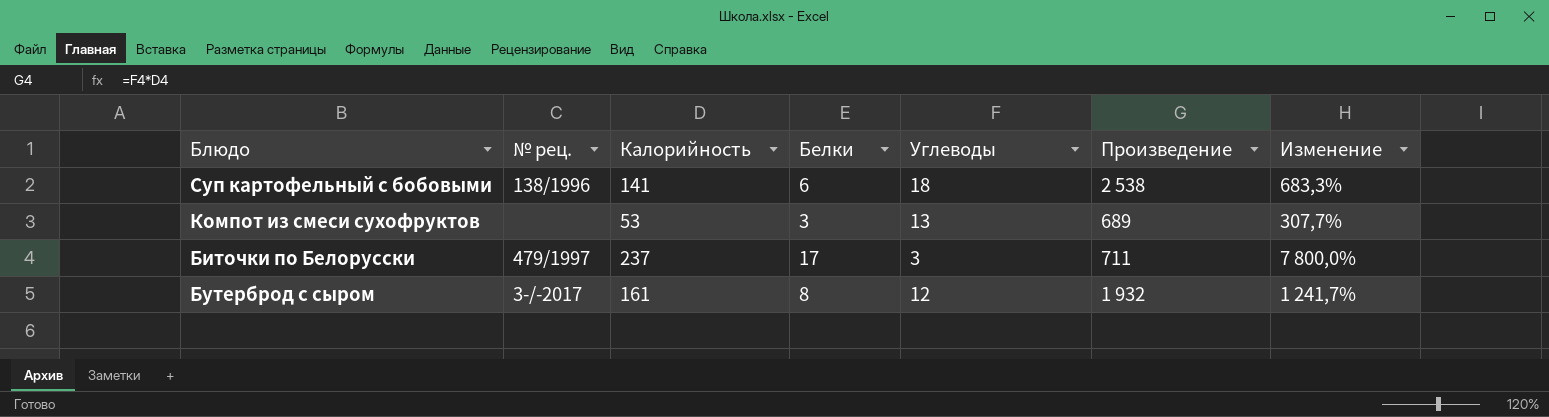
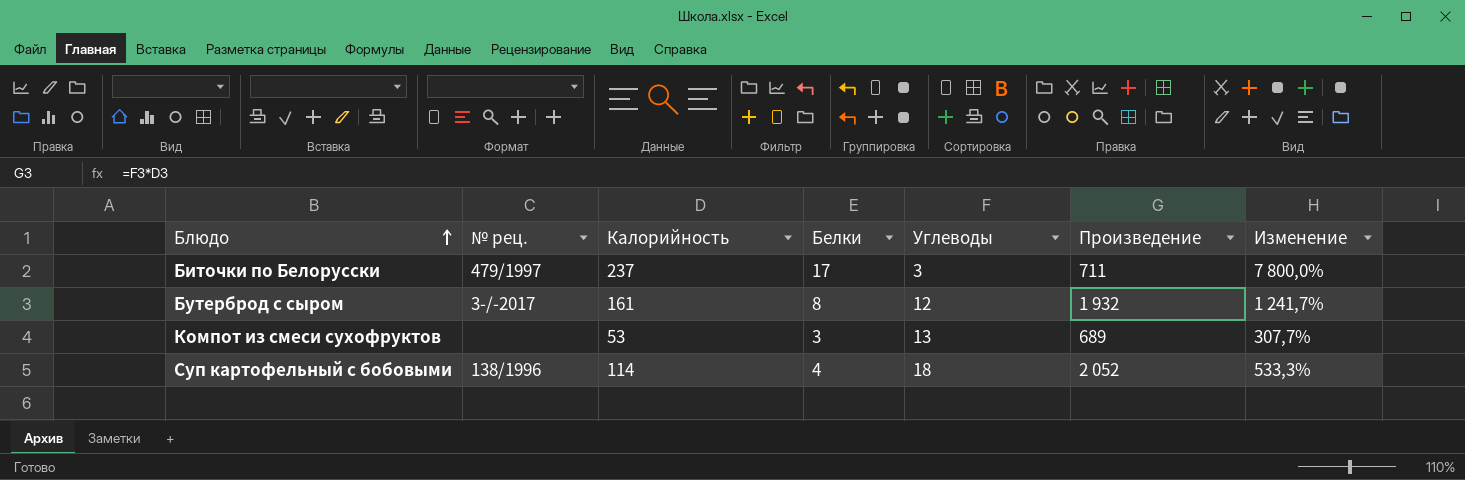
row order: none -> Блюдо ascending
Суп картофельный с бобовыми | Калорийность: 141 -> 114
Суп картофельный с бобовыми | Белки: 6 -> 4
Суп картофельный с бобовыми | Произведение: 2 538 -> 2 052
Суп картофельный с бобовыми | Изменение: 683,3% -> 533,3%

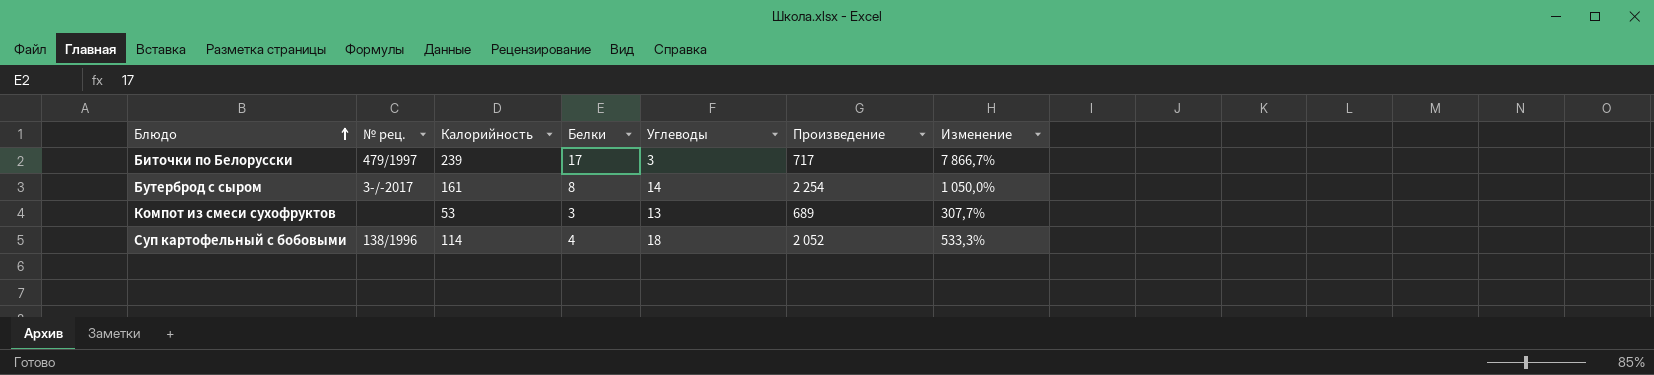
Биточки по Белорусски | Калорийность: 237 -> 239
Биточки по Белорусски | Произведение: 711 -> 717
Биточки по Белорусски | Изменение: 7 800,0% -> 7 866,7%
Бутерброд с сыром | Углеводы: 12 -> 14
Бутерброд с сыром | Произведение: 1 932 -> 2 254
Бутерброд с сыром | Изменение: 1 241,7% -> 1 050,0%

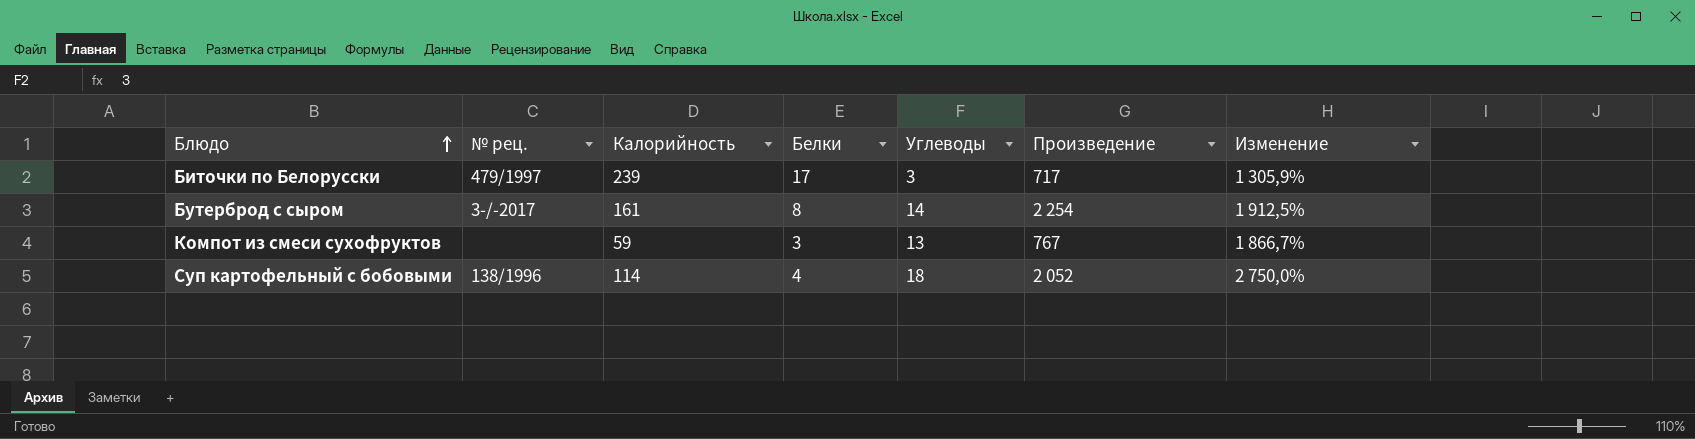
column Изменение | formula: ([Калорийность] - [Углеводы]) / [Углеводы] -> ([Калорийность] - [Белки]) / [Белки]
Компот из смеси сухофруктов | Калорийность: 53 -> 59
Компот из смеси сухофруктов | Произведение: 689 -> 767

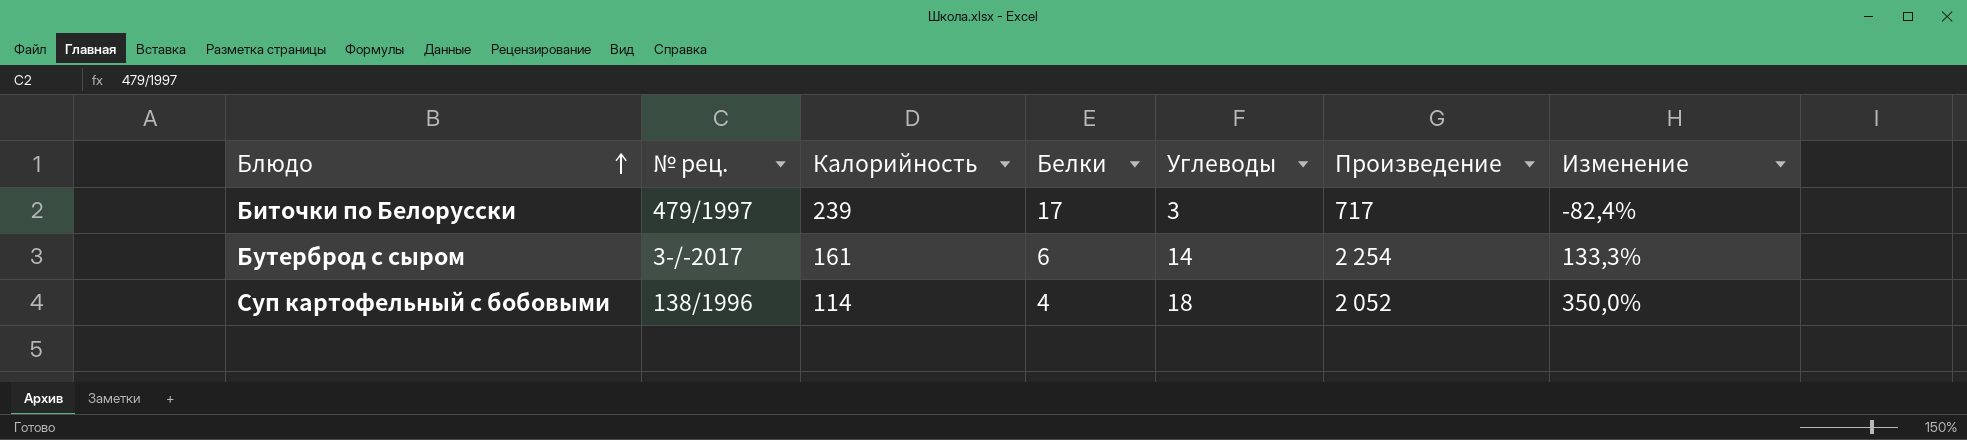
column Изменение | formula: ([Калорийность] - [Белки]) / [Белки] -> ([Углеводы] - [Белки]) / [Белки]
row Компот из смеси сухофруктов: none | 59 | 3 | 13 | 767 | 1 866,7% -> none
Бутерброд с сыром | Белки: 8 -> 6

